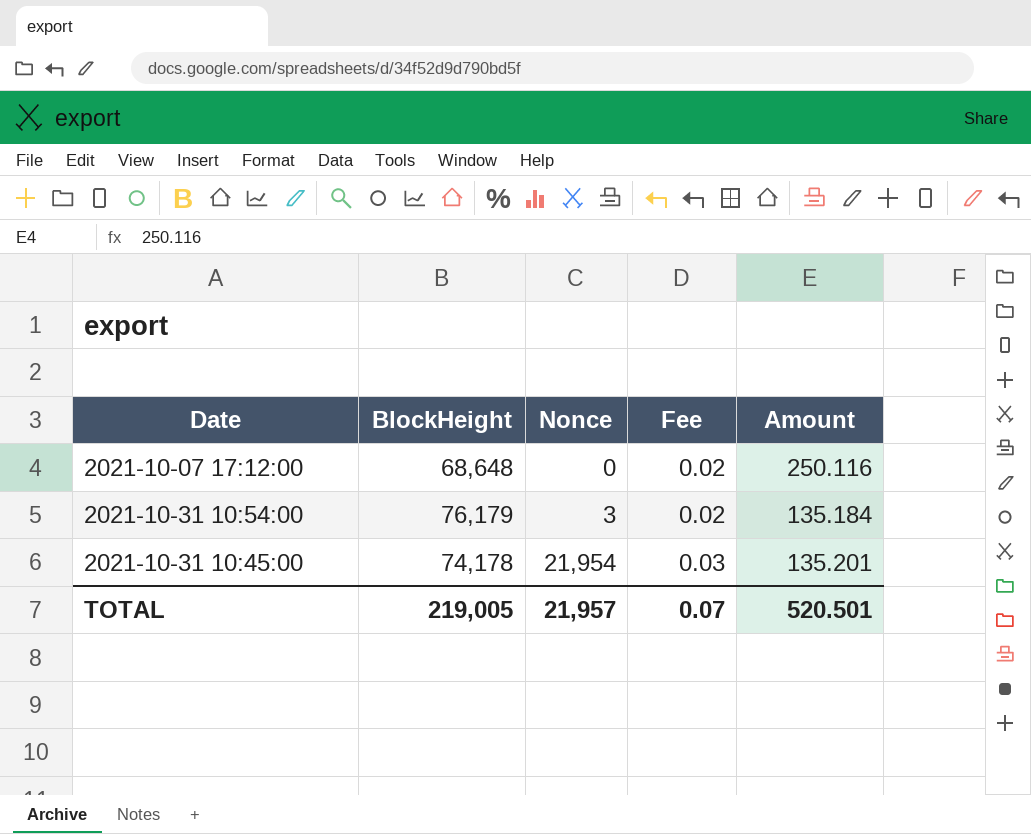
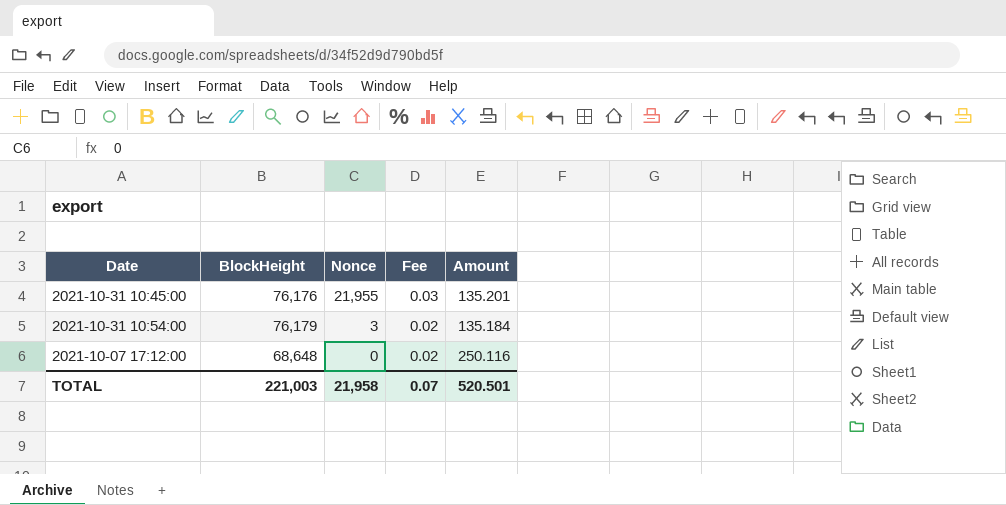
row order: Nonce ascending -> Nonce descending
2021-10-31 10:45:00 | BlockHeight: 74,178 -> 76,176
2021-10-31 10:45:00 | Nonce: 21,954 -> 21,955
TOTAL | BlockHeight: 219,005 -> 221,003
TOTAL | Nonce: 21,957 -> 21,958

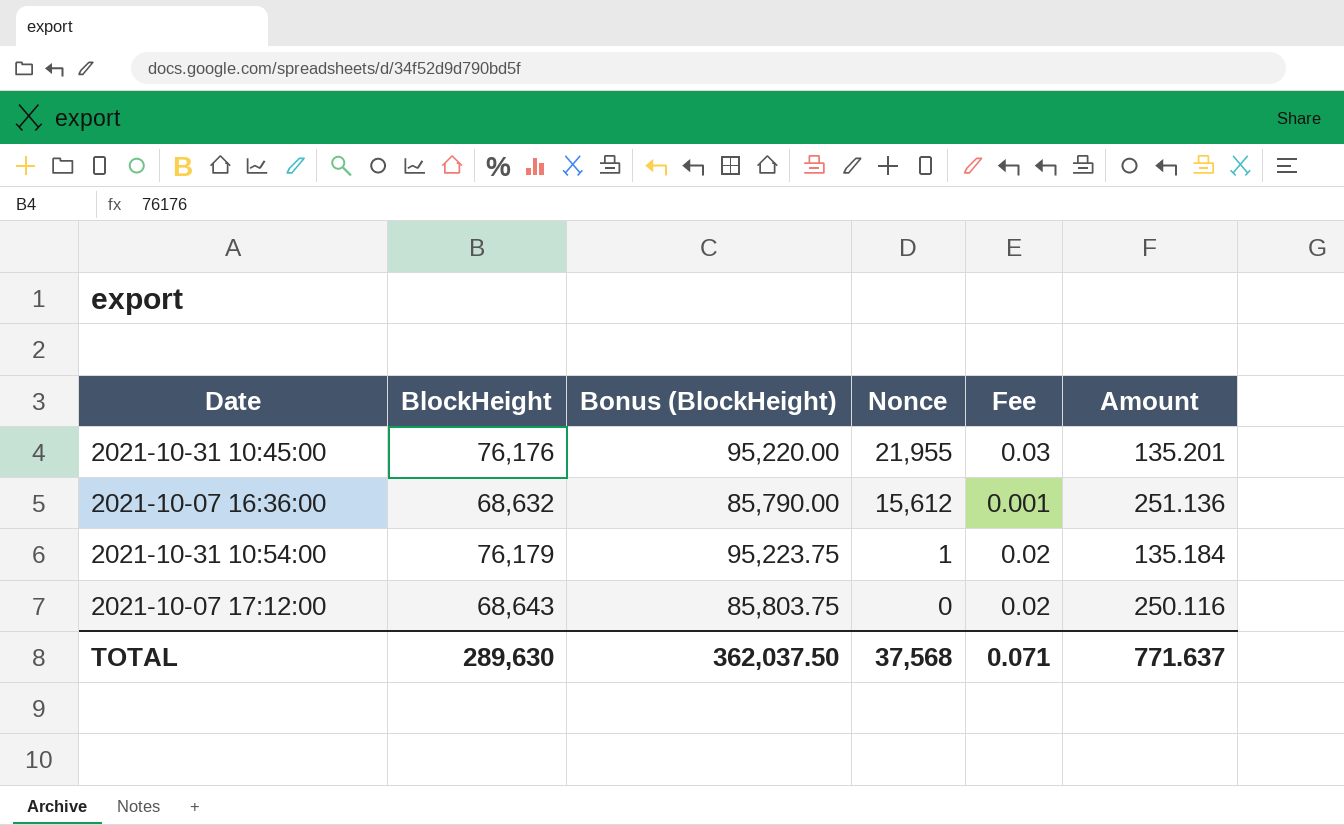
column Bonus (BlockHeight) | formula: none -> [BlockHeight] * 1.25
row 2021-10-07 16:36:00: none -> 68,632 | 85,790.00 | 15,612 | 0.001 | 251.136
2021-10-31 10:54:00 | Nonce: 3 -> 1
2021-10-07 17:12:00 | BlockHeight: 68,648 -> 68,643
TOTAL | BlockHeight: 221,003 -> 289,630
TOTAL | Nonce: 21,958 -> 37,568
TOTAL | Fee: 0.07 -> 0.071
TOTAL | Amount: 520.501 -> 771.637

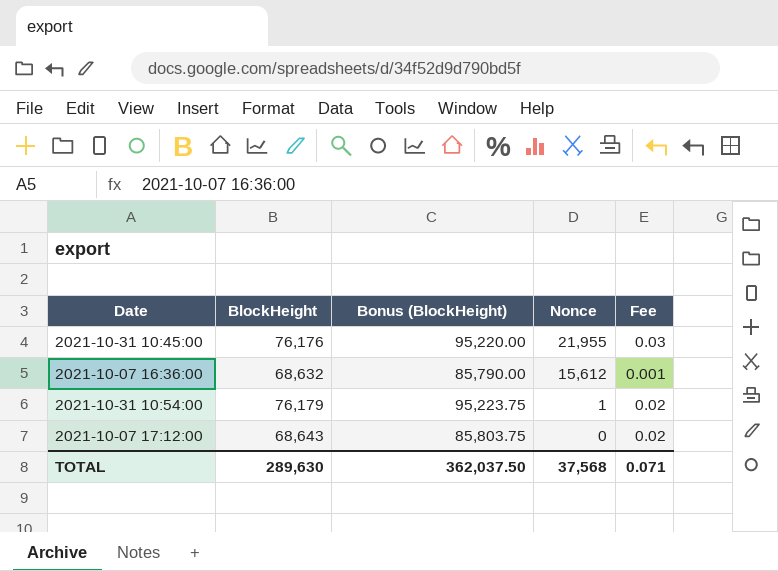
column Amount | position: 6 -> none

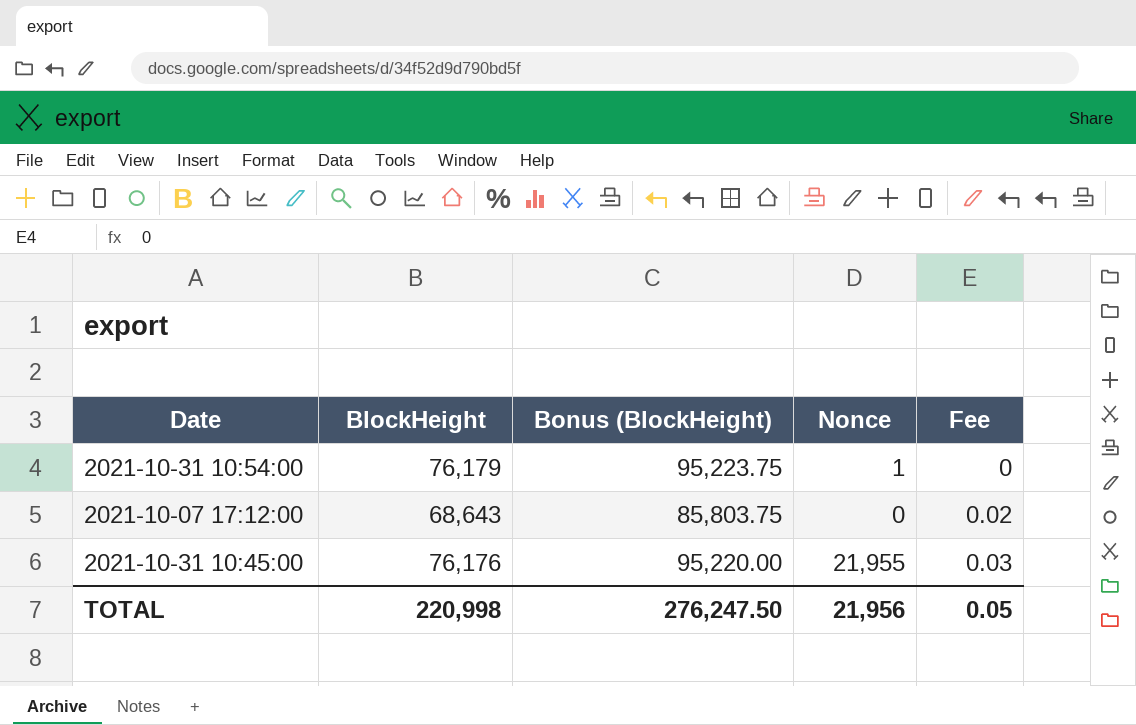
row order: Nonce descending -> Fee ascending
row 2021-10-07 16:36:00: 68,632 | 85,790.00 | 15,612 | 0.001 -> none
2021-10-31 10:54:00 | Fee: 0.02 -> 0
TOTAL | BlockHeight: 289,630 -> 220,998
TOTAL | Bonus (BlockHeight): 362,037.50 -> 276,247.50
TOTAL | Nonce: 37,568 -> 21,956
TOTAL | Fee: 0.071 -> 0.05

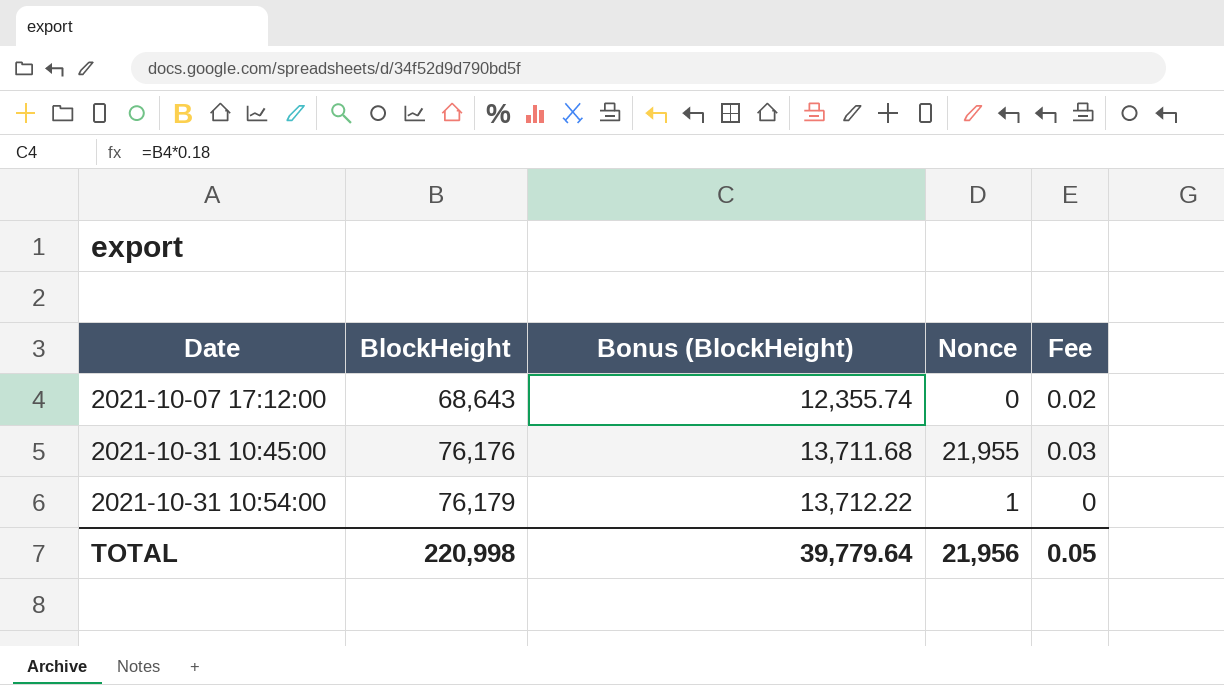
row order: Fee ascending -> Date ascending
column Bonus (BlockHeight) | formula: [BlockHeight] * 1.25 -> [BlockHeight] * 0.18
TOTAL | Bonus (BlockHeight): 276,247.50 -> 39,779.64

